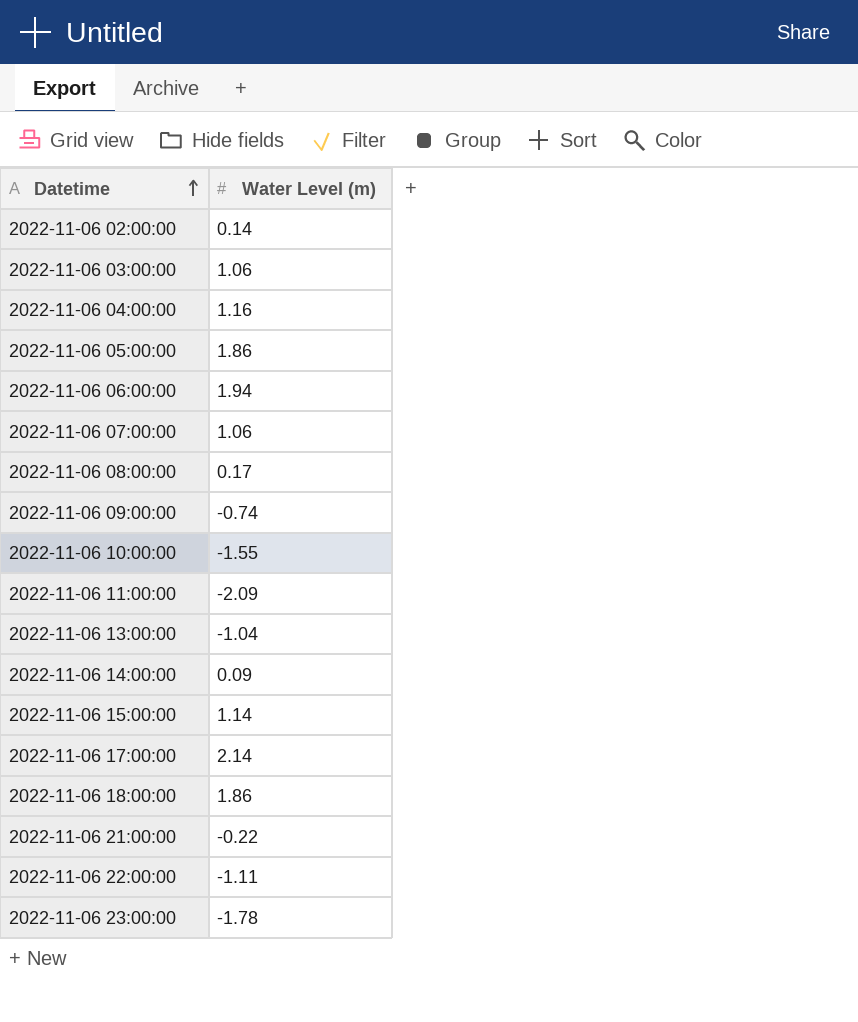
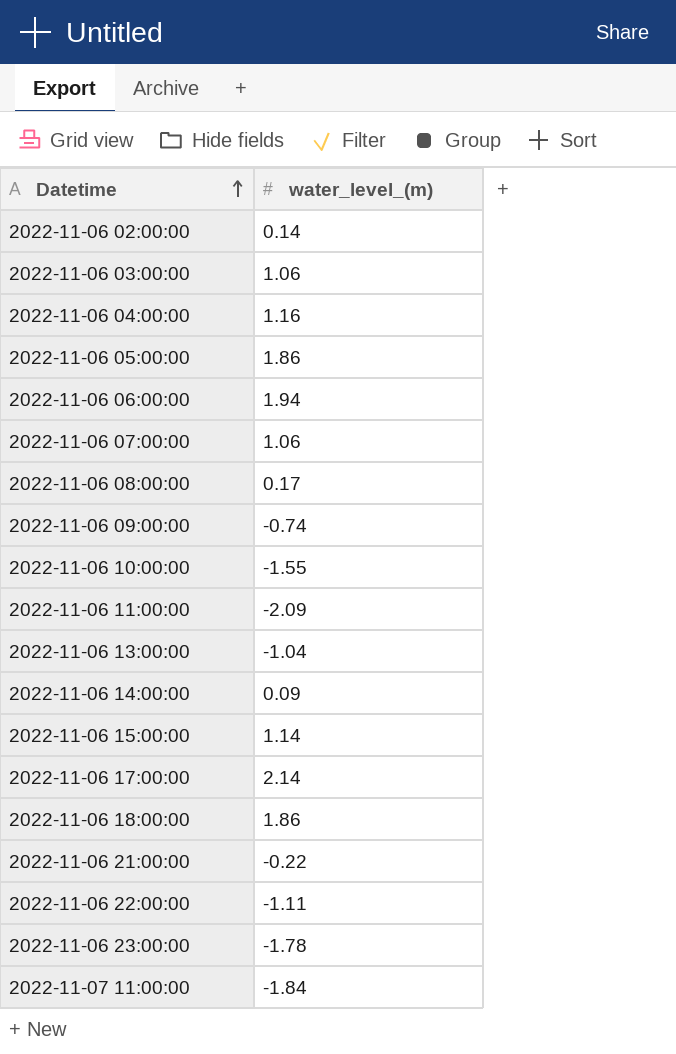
column name: Water Level (m) -> water_level_(m)
row 2022-11-07 11:00:00: none -> -1.84

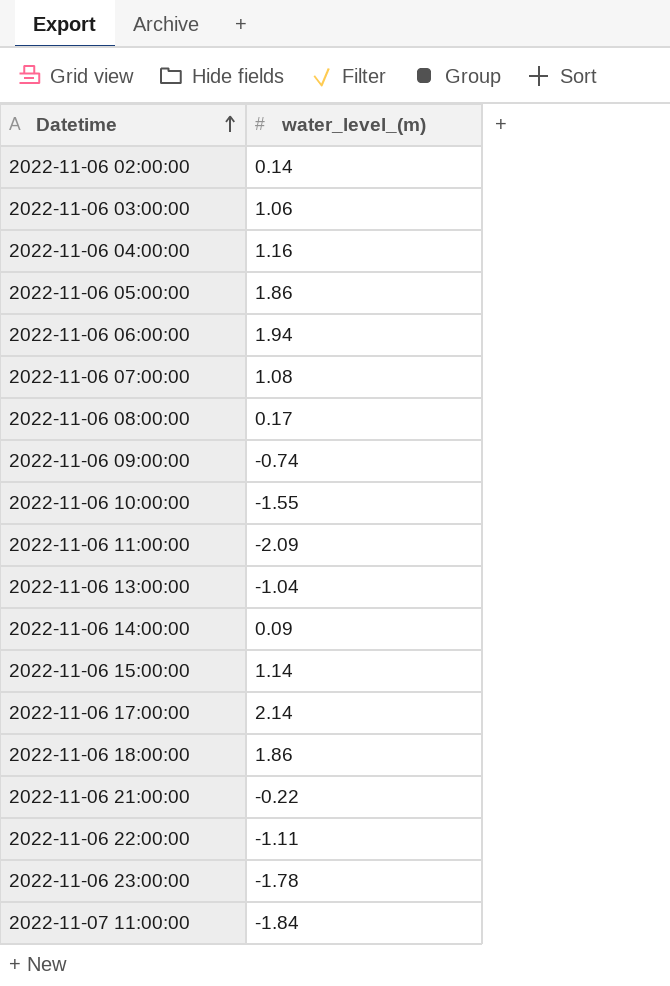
2022-11-06 07:00:00 | water_level_(m): 1.06 -> 1.08

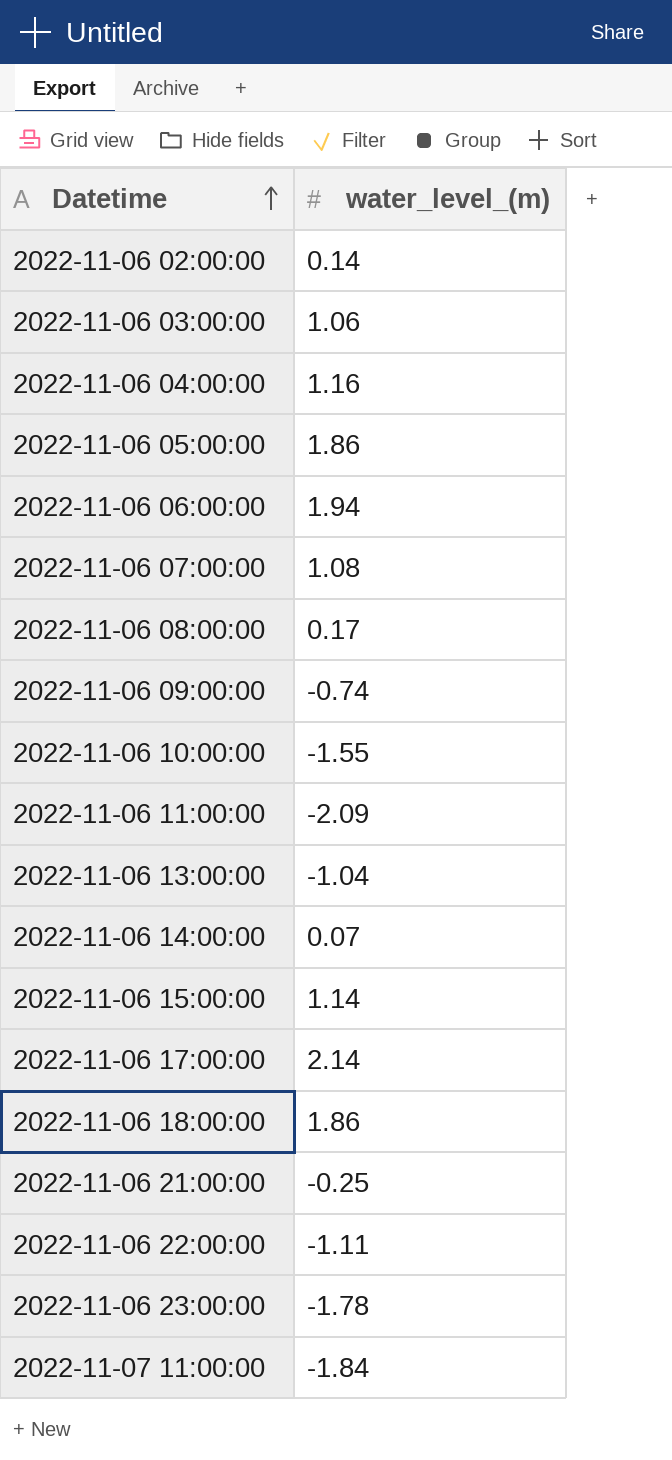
2022-11-06 14:00:00 | water_level_(m): 0.09 -> 0.07
2022-11-06 21:00:00 | water_level_(m): -0.22 -> -0.25

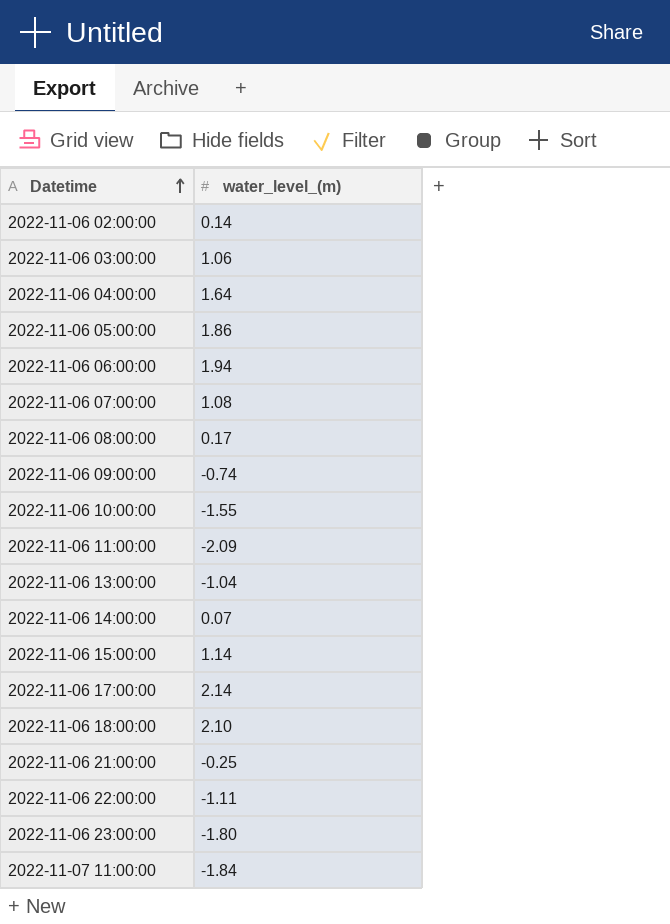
2022-11-06 04:00:00 | water_level_(m): 1.16 -> 1.64
2022-11-06 18:00:00 | water_level_(m): 1.86 -> 2.10
2022-11-06 23:00:00 | water_level_(m): -1.78 -> -1.80

